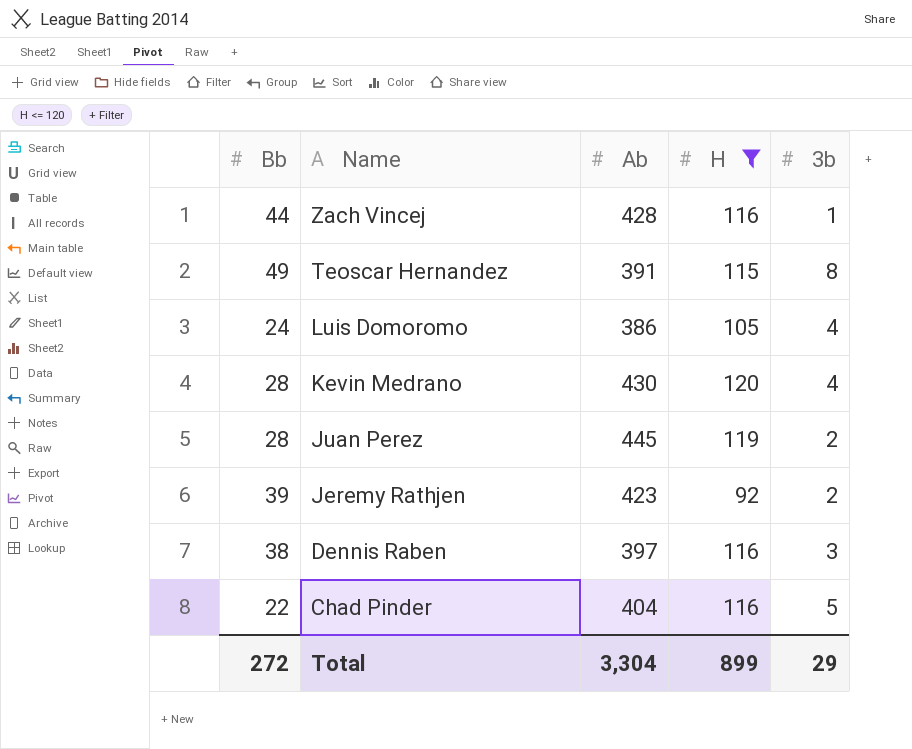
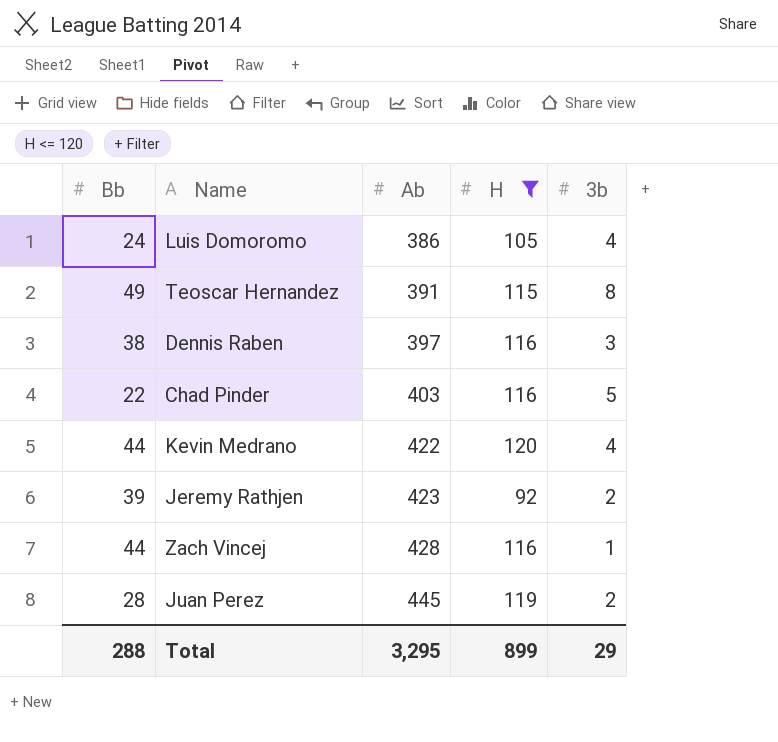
row order: Name descending -> Ab ascending
Chad Pinder | Ab: 404 -> 403
Kevin Medrano | Bb: 28 -> 44
Kevin Medrano | Ab: 430 -> 422
Total | Bb: 272 -> 288
Total | Ab: 3,304 -> 3,295

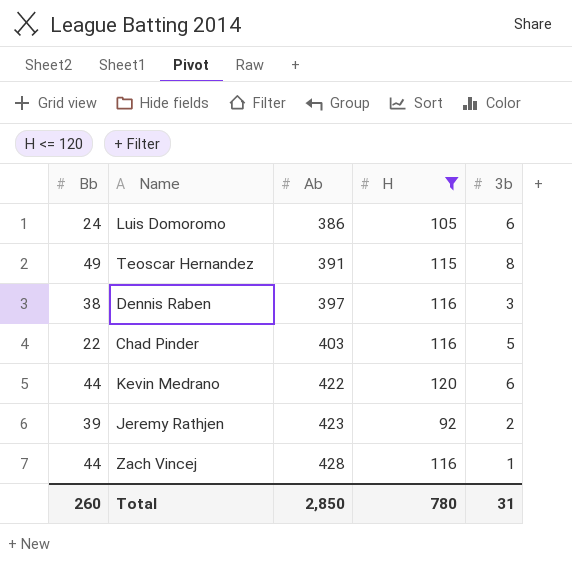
row Juan Perez: 28 | 445 | 119 | 2 -> none
Luis Domoromo | 3b: 4 -> 6
Kevin Medrano | 3b: 4 -> 6
Total | Bb: 288 -> 260
Total | Ab: 3,295 -> 2,850
Total | H: 899 -> 780
Total | 3b: 29 -> 31

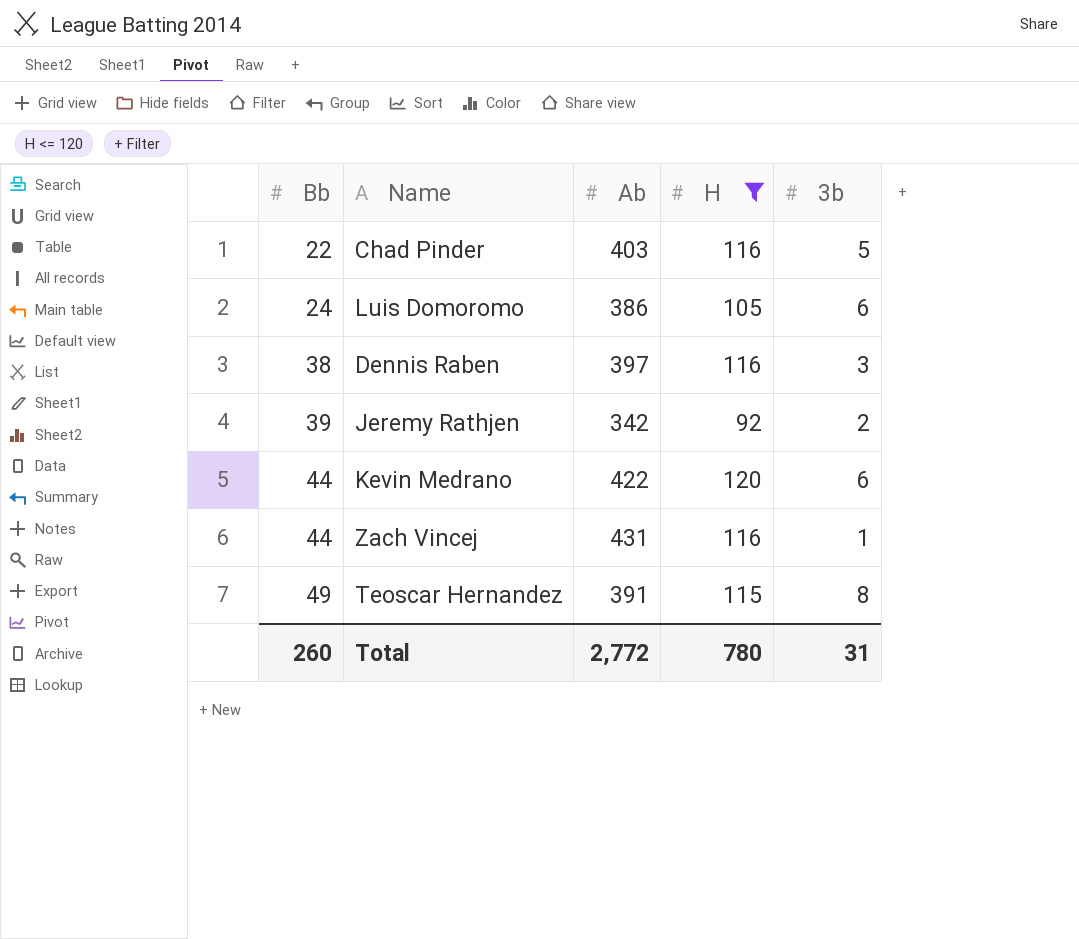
row order: Ab ascending -> Bb ascending
Jeremy Rathjen | Ab: 423 -> 342
Zach Vincej | Ab: 428 -> 431
Total | Ab: 2,850 -> 2,772

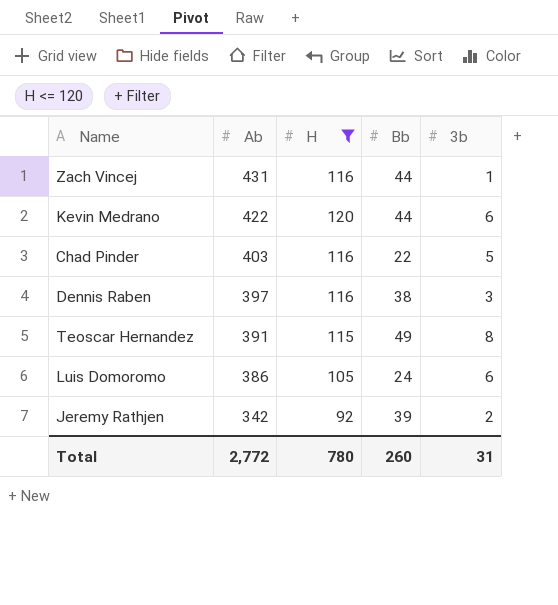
row order: Bb ascending -> Ab descending
column Bb | position: 1 -> 4

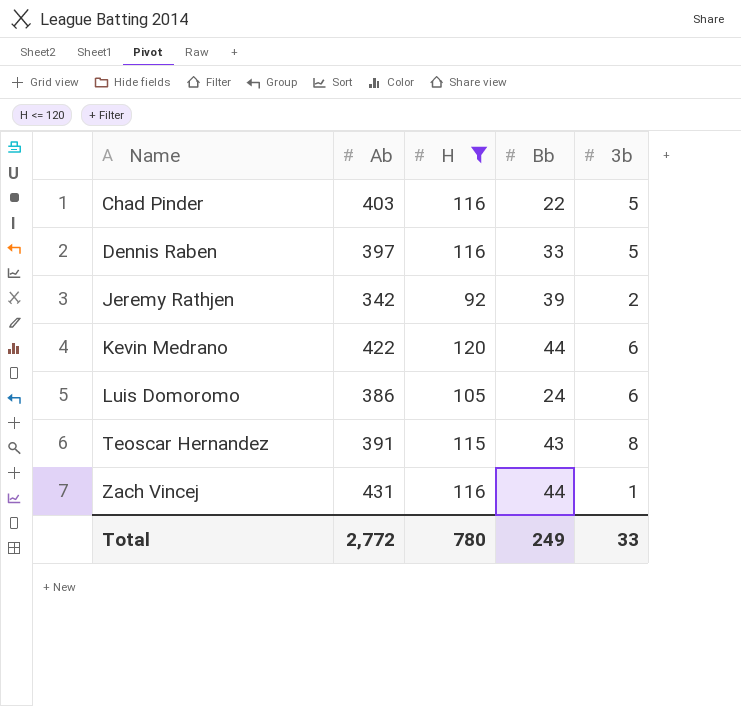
row order: Ab descending -> Name ascending
Dennis Raben | Bb: 38 -> 33
Dennis Raben | 3b: 3 -> 5
Teoscar Hernandez | Bb: 49 -> 43
Total | Bb: 260 -> 249
Total | 3b: 31 -> 33

